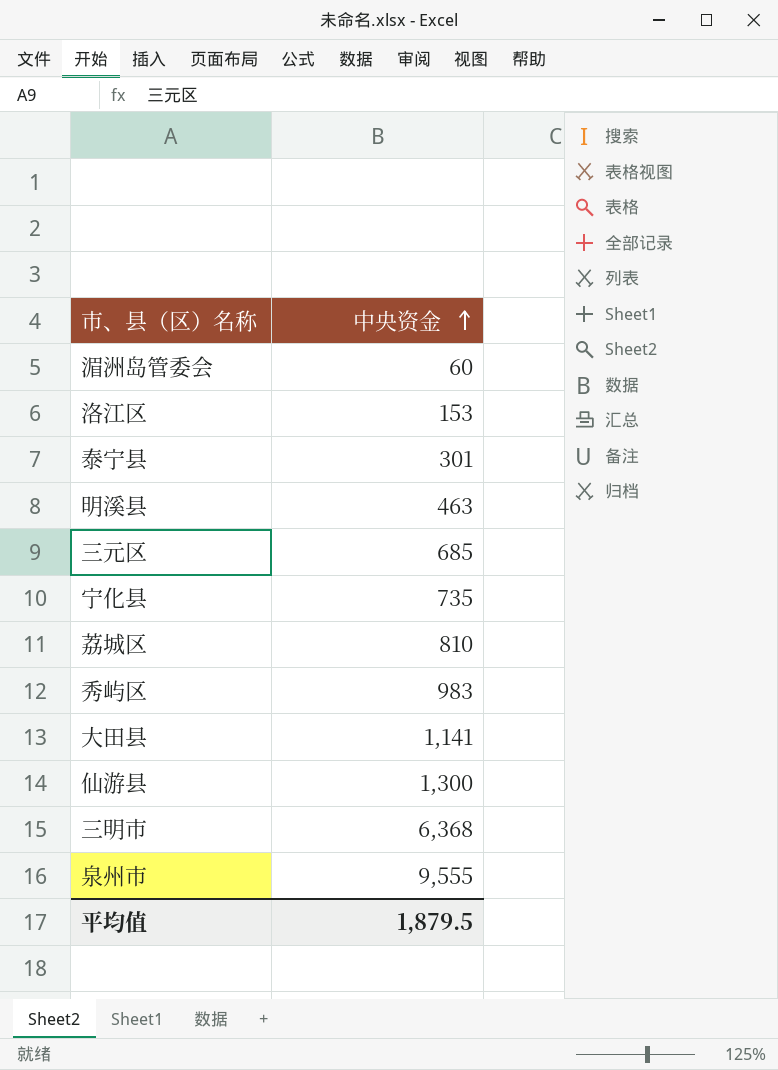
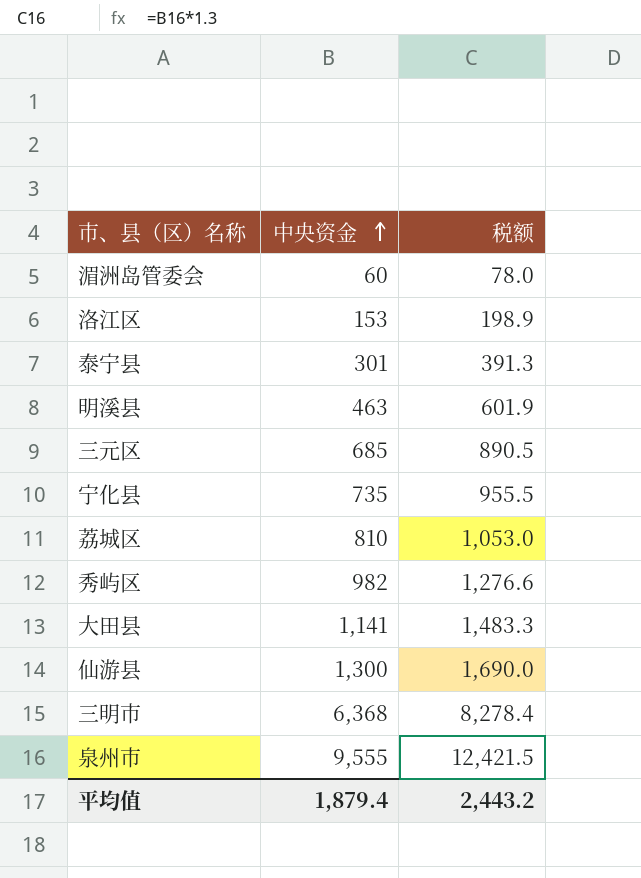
column 税额 | formula: none -> [中央资金] * 1.3
秀屿区 | 中央资金: 983 -> 982
平均值 | 中央资金: 1,879.5 -> 1,879.4

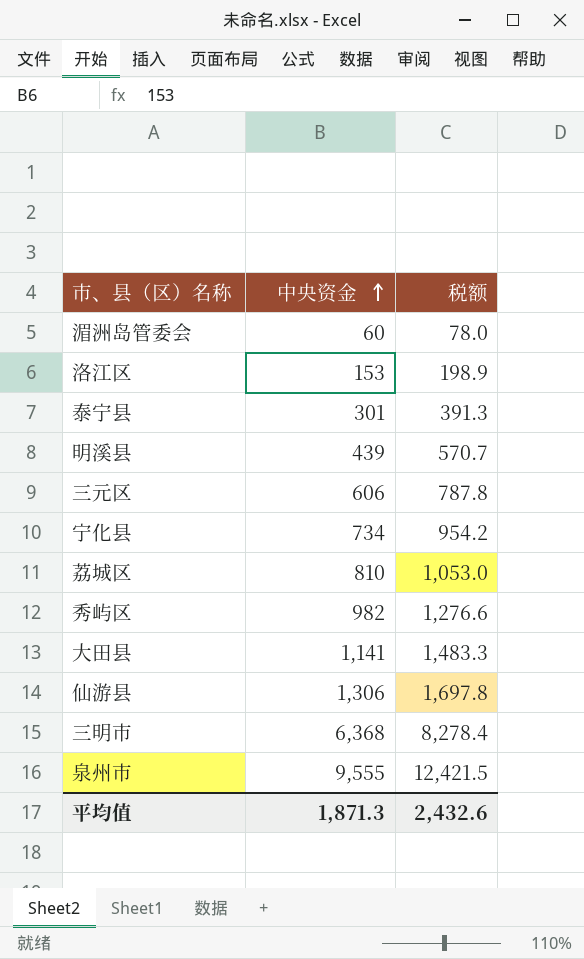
明溪县 | 中央资金: 463 -> 439
明溪县 | 税额: 601.9 -> 570.7
三元区 | 中央资金: 685 -> 606
三元区 | 税额: 890.5 -> 787.8
宁化县 | 中央资金: 735 -> 734
宁化县 | 税额: 955.5 -> 954.2
仙游县 | 中央资金: 1,300 -> 1,306
仙游县 | 税额: 1,690.0 -> 1,697.8
平均值 | 中央资金: 1,879.4 -> 1,871.3
平均值 | 税额: 2,443.2 -> 2,432.6

